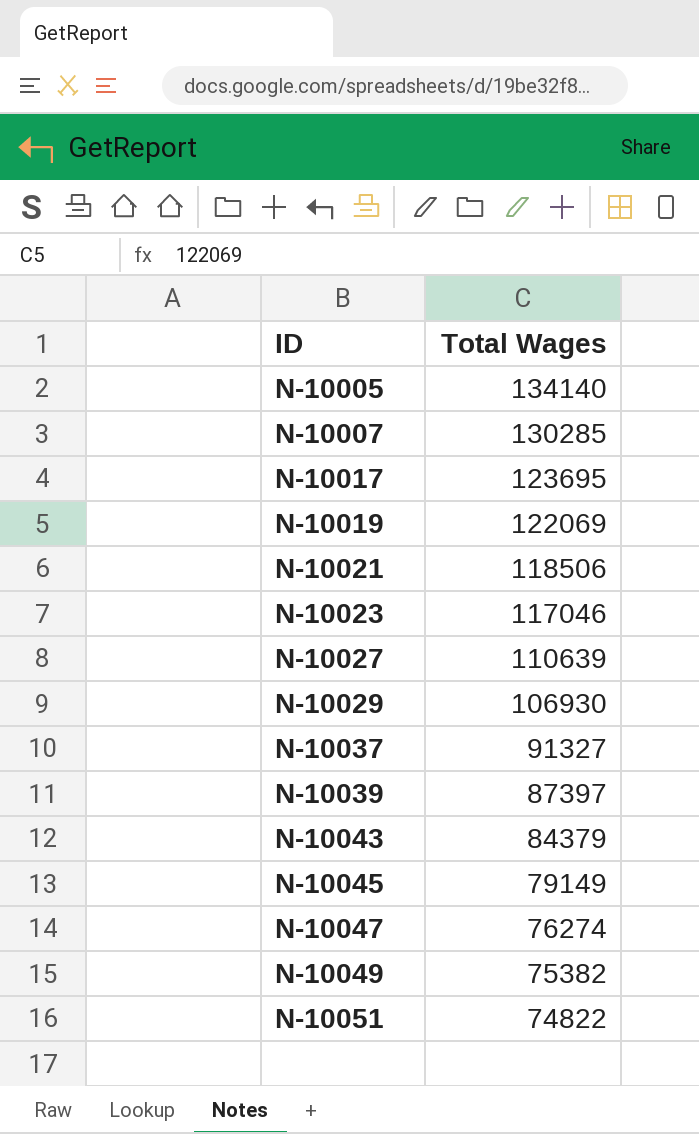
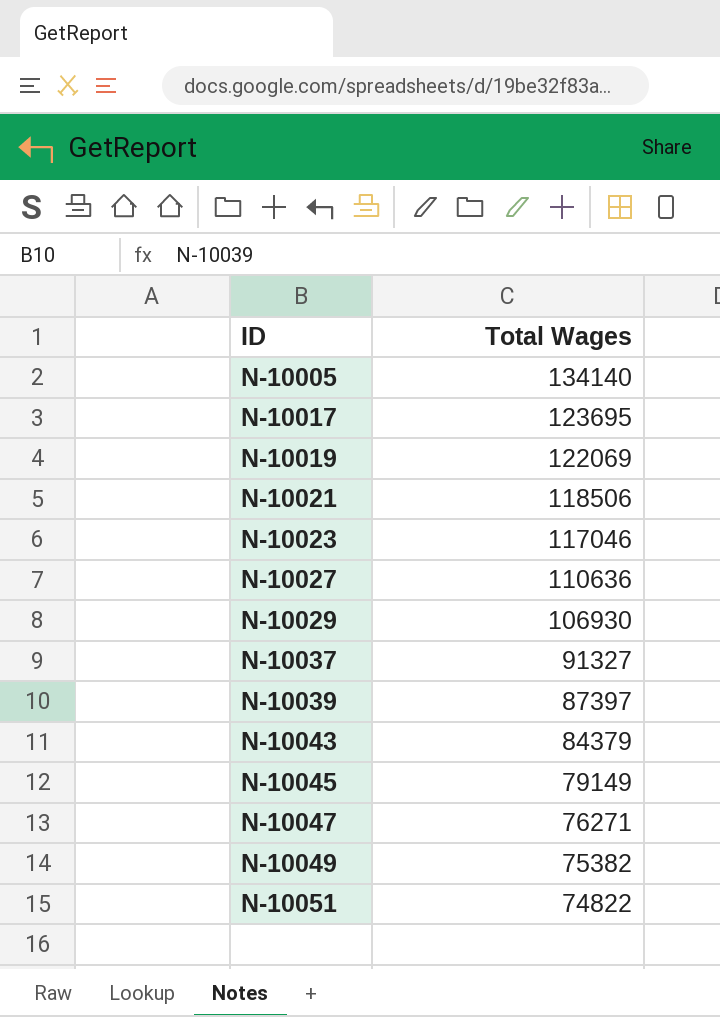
row N-10007: 130285 -> none
N-10027 | Total Wages: 110639 -> 110636
N-10047 | Total Wages: 76274 -> 76271

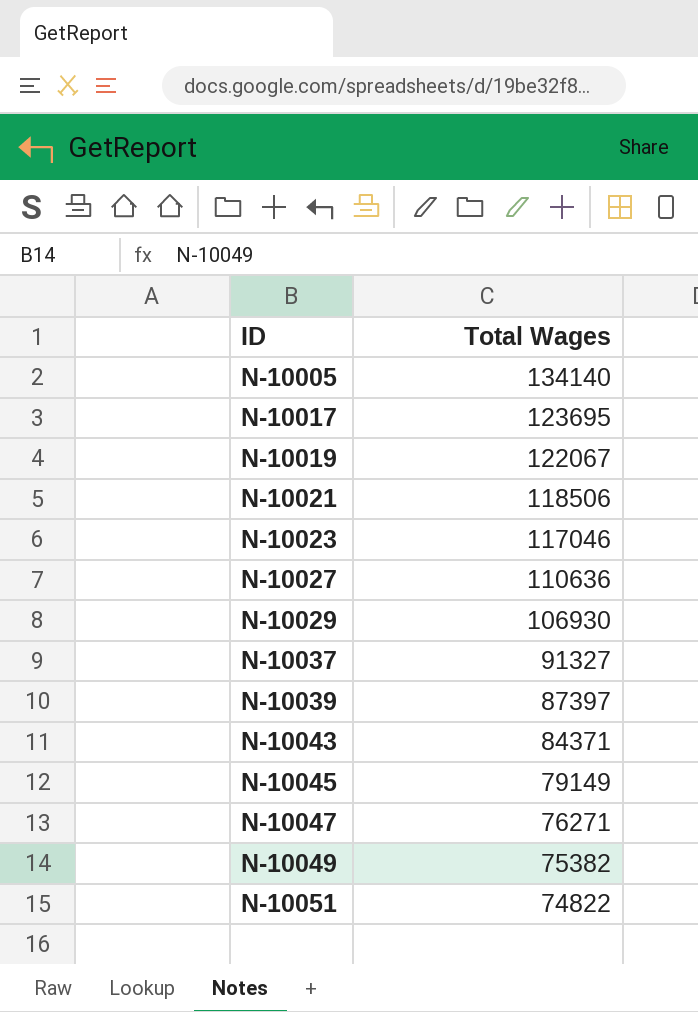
N-10019 | Total Wages: 122069 -> 122067
N-10043 | Total Wages: 84379 -> 84371

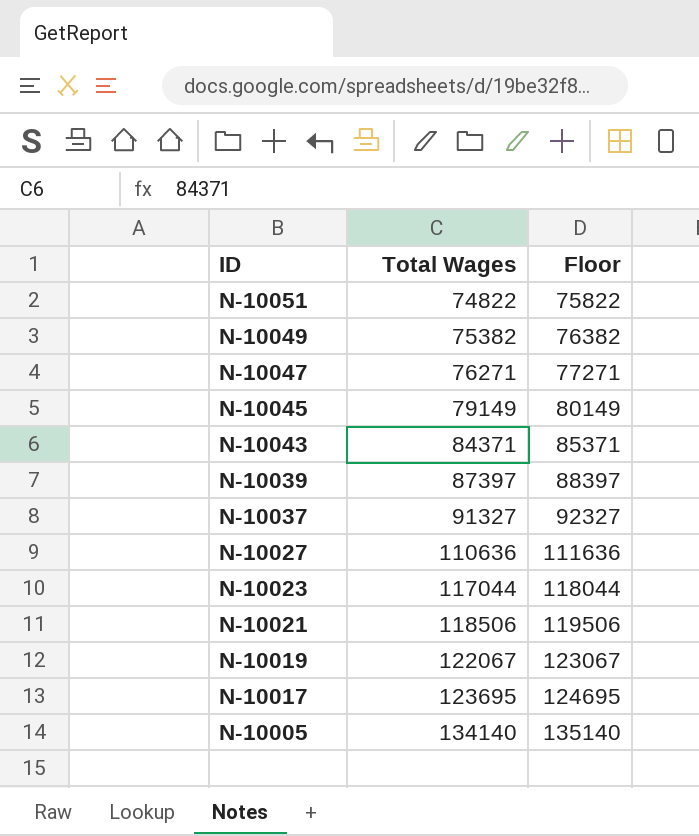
row order: ID ascending -> ID descending
column Floor | formula: none -> [Total Wages] + 1000
row N-10029: 106930 -> none
N-10023 | Total Wages: 117046 -> 117044

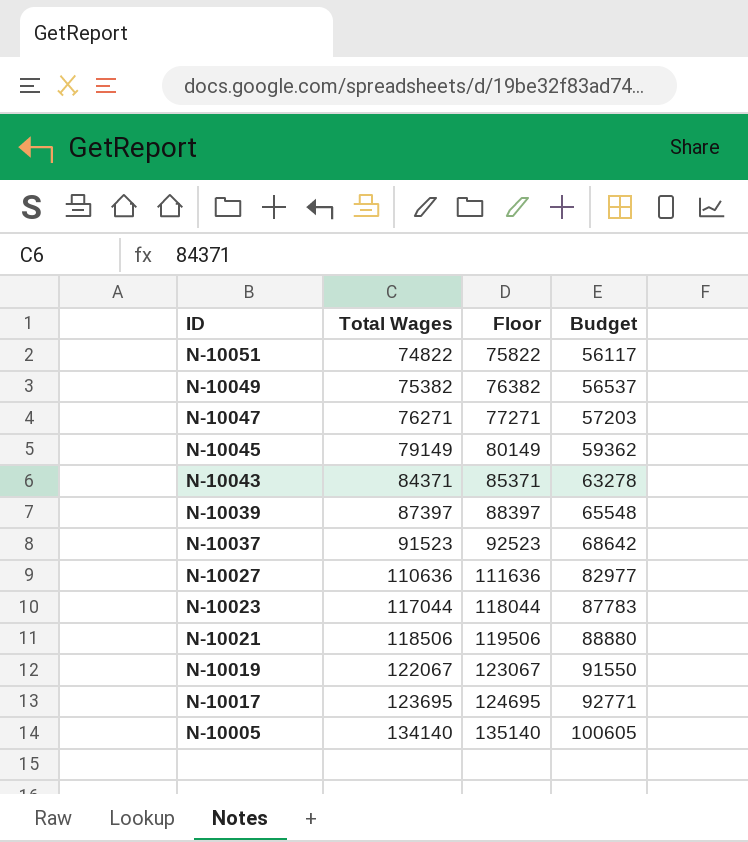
column Budget | formula: none -> [Total Wages] * 0.75
N-10037 | Total Wages: 91327 -> 91523
N-10037 | Floor: 92327 -> 92523

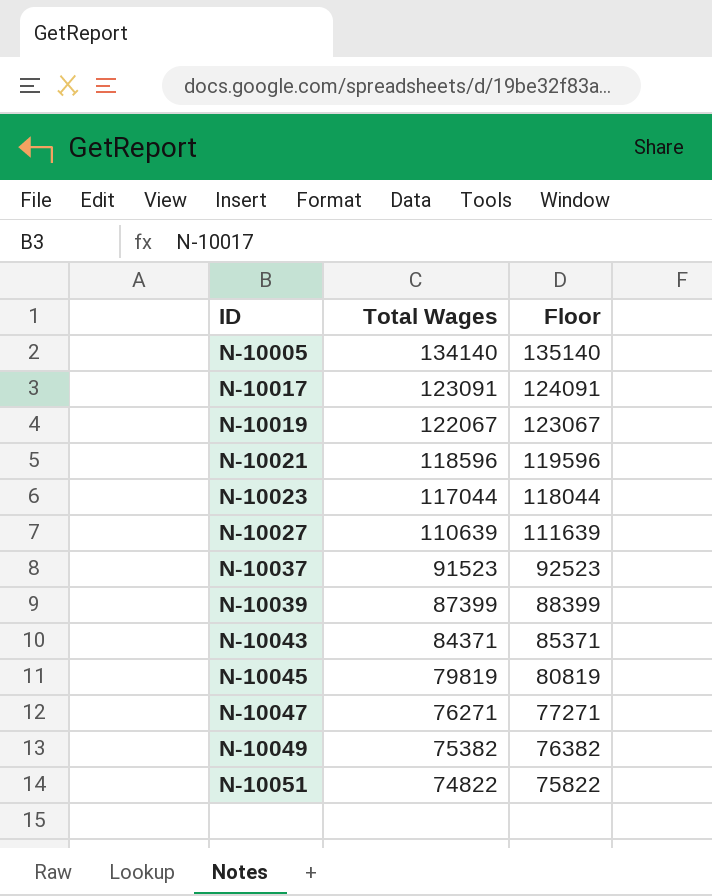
row order: ID descending -> ID ascending
column Budget | formula: [Total Wages] * 0.75 -> none
N-10017 | Total Wages: 123695 -> 123091
N-10017 | Floor: 124695 -> 124091
N-10021 | Total Wages: 118506 -> 118596
N-10021 | Floor: 119506 -> 119596
N-10027 | Total Wages: 110636 -> 110639
N-10027 | Floor: 111636 -> 111639
N-10039 | Total Wages: 87397 -> 87399
N-10039 | Floor: 88397 -> 88399
N-10045 | Total Wages: 79149 -> 79819
N-10045 | Floor: 80149 -> 80819

